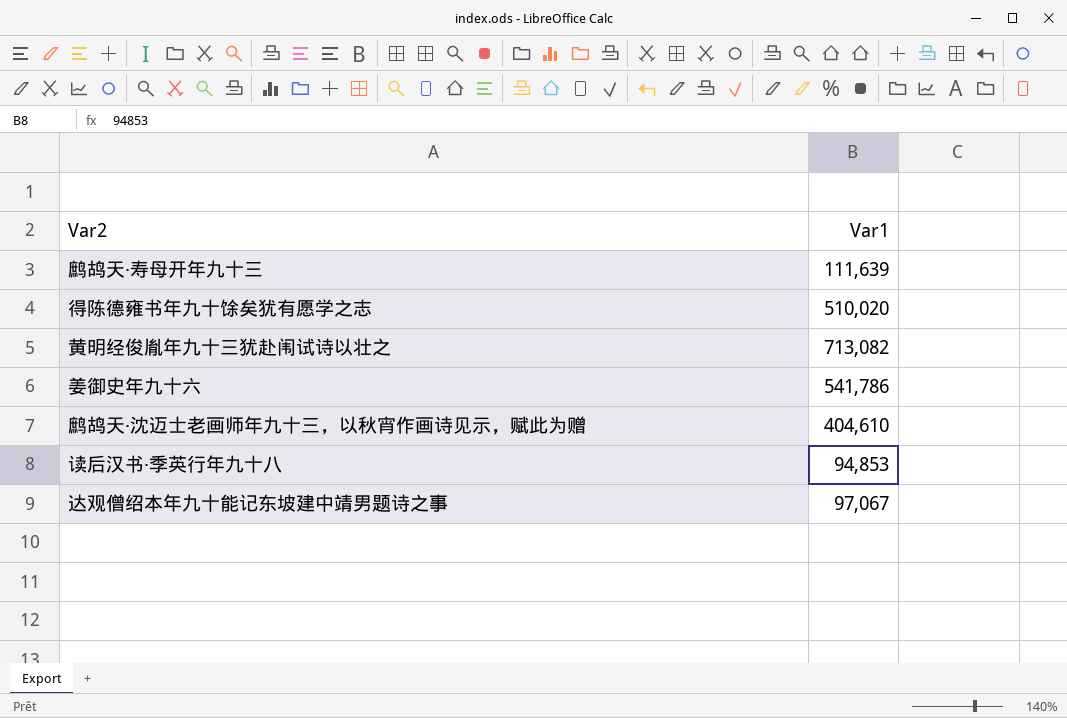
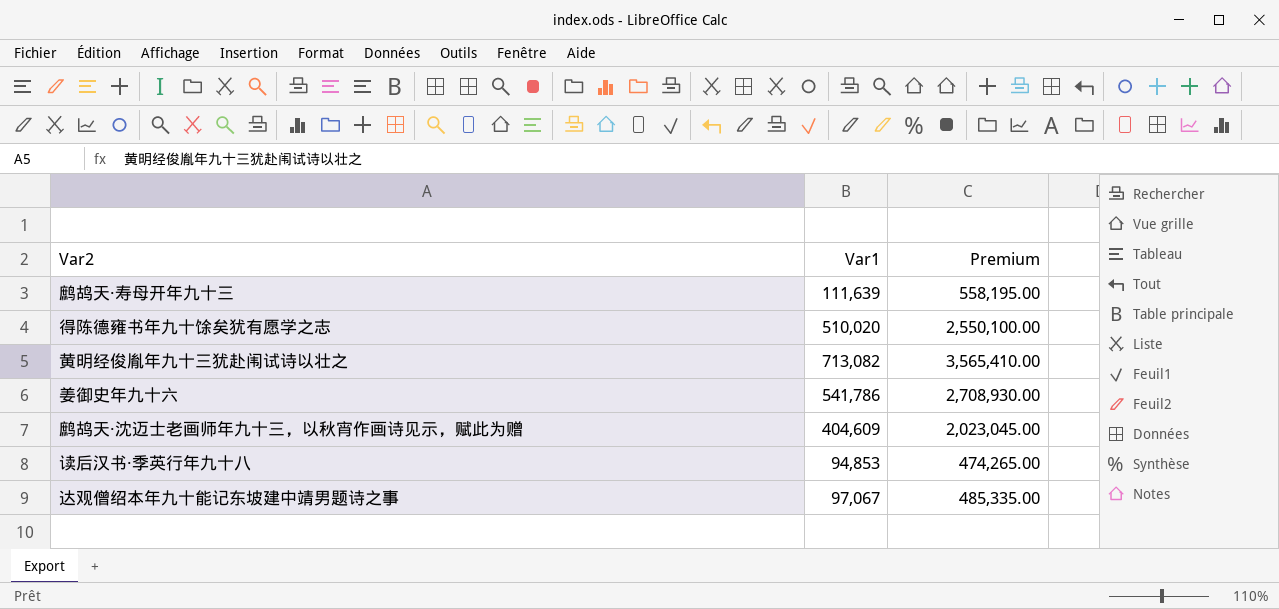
column Premium | formula: none -> [Var1] * 5
鹧鸪天·沈迈士老画师年九十三，以秋宵作画诗见示，赋此为赠 | Var1: 404,610 -> 404,609

